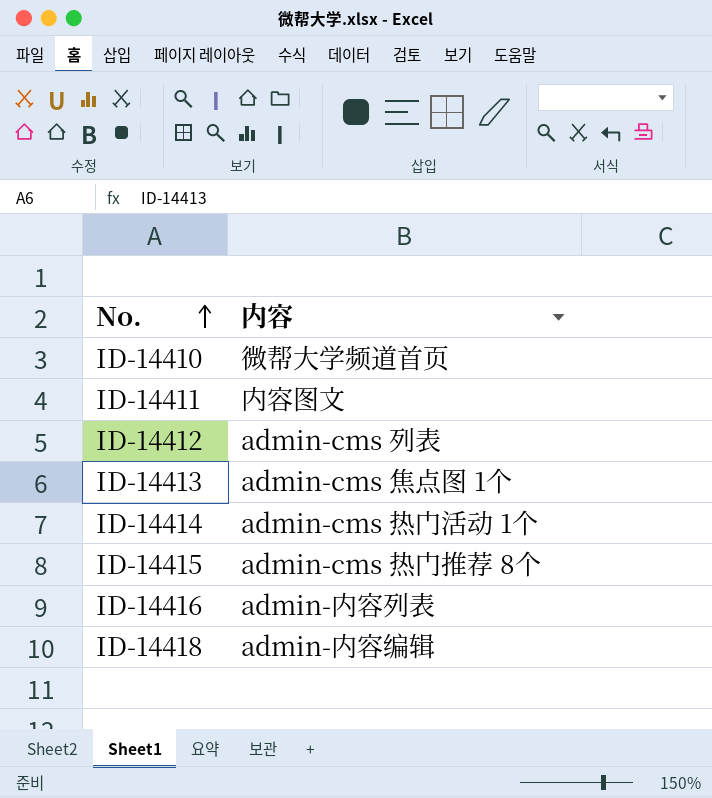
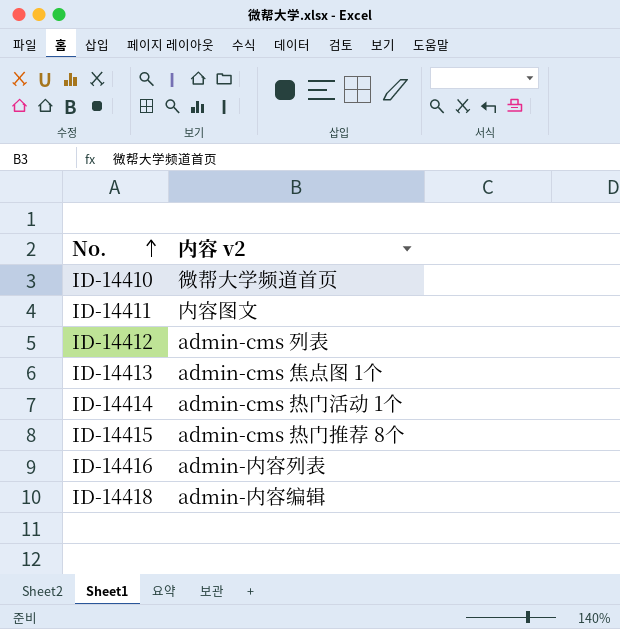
column name: 内容 -> 内容 v2

